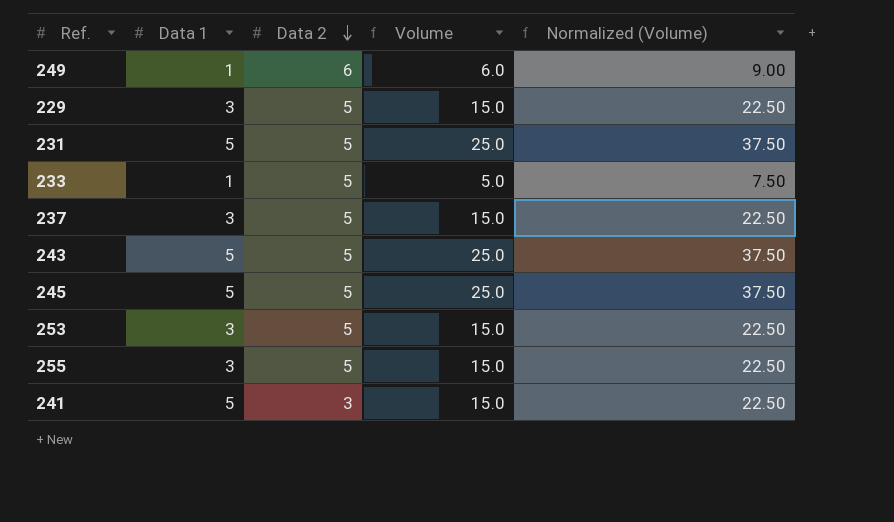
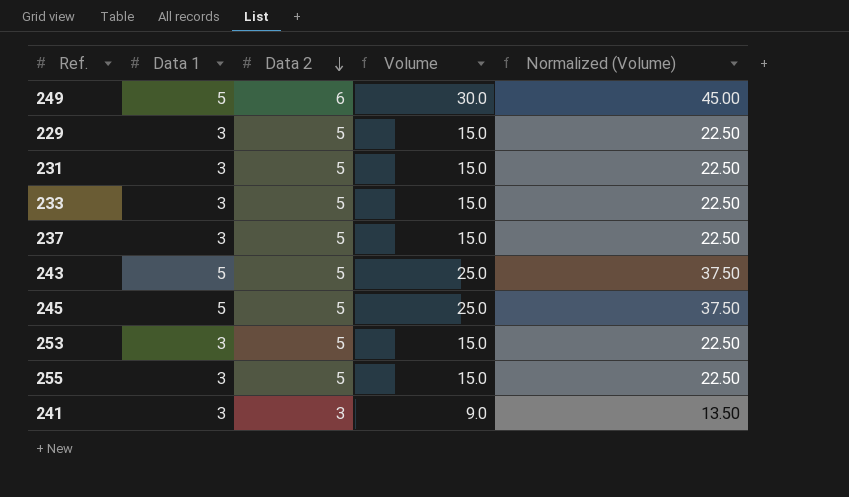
249 | Data 1: 1 -> 5
249 | Volume: 6.0 -> 30.0
249 | Normalized (Volume): 9.00 -> 45.00
231 | Data 1: 5 -> 3
231 | Volume: 25.0 -> 15.0
231 | Normalized (Volume): 37.50 -> 22.50
233 | Data 1: 1 -> 3
233 | Volume: 5.0 -> 15.0
233 | Normalized (Volume): 7.50 -> 22.50
241 | Data 1: 5 -> 3
241 | Volume: 15.0 -> 9.0
241 | Normalized (Volume): 22.50 -> 13.50

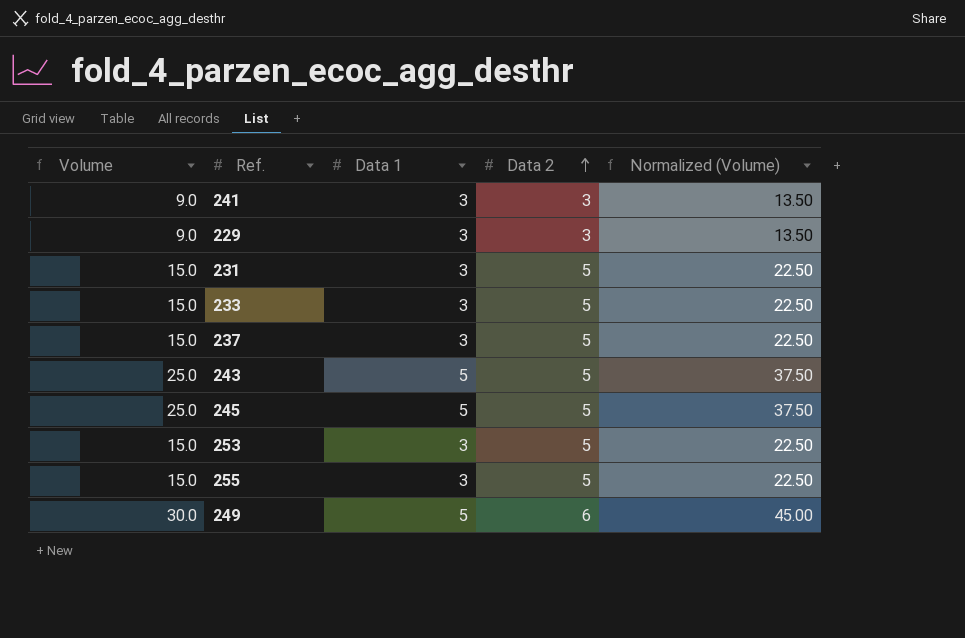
row order: Data 2 descending -> Data 2 ascending
column Volume | position: 4 -> 1
229 | Volume: 15.0 -> 9.0
229 | Data 2: 5 -> 3
229 | Normalized (Volume): 22.50 -> 13.50

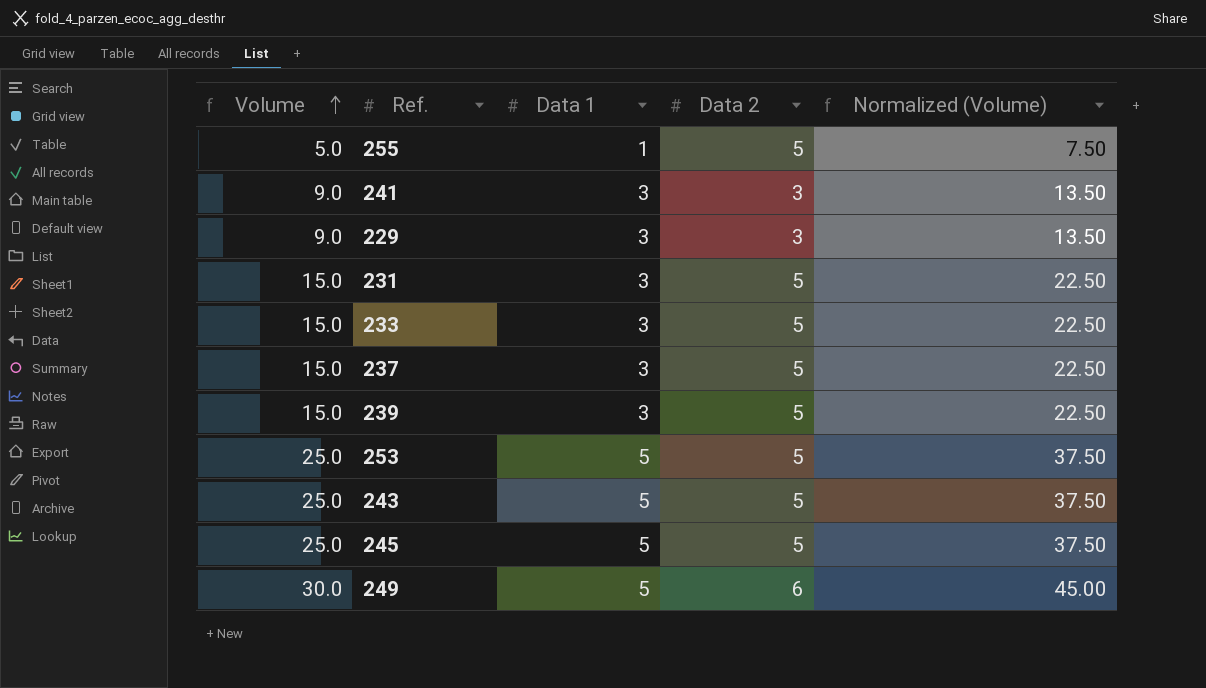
row order: Data 2 ascending -> Volume ascending
255 | Volume: 15.0 -> 5.0
255 | Data 1: 3 -> 1
255 | Normalized (Volume): 22.50 -> 7.50
row 239: none -> 15.0 | 3 | 5 | 22.50
253 | Volume: 15.0 -> 25.0
253 | Data 1: 3 -> 5
253 | Normalized (Volume): 22.50 -> 37.50

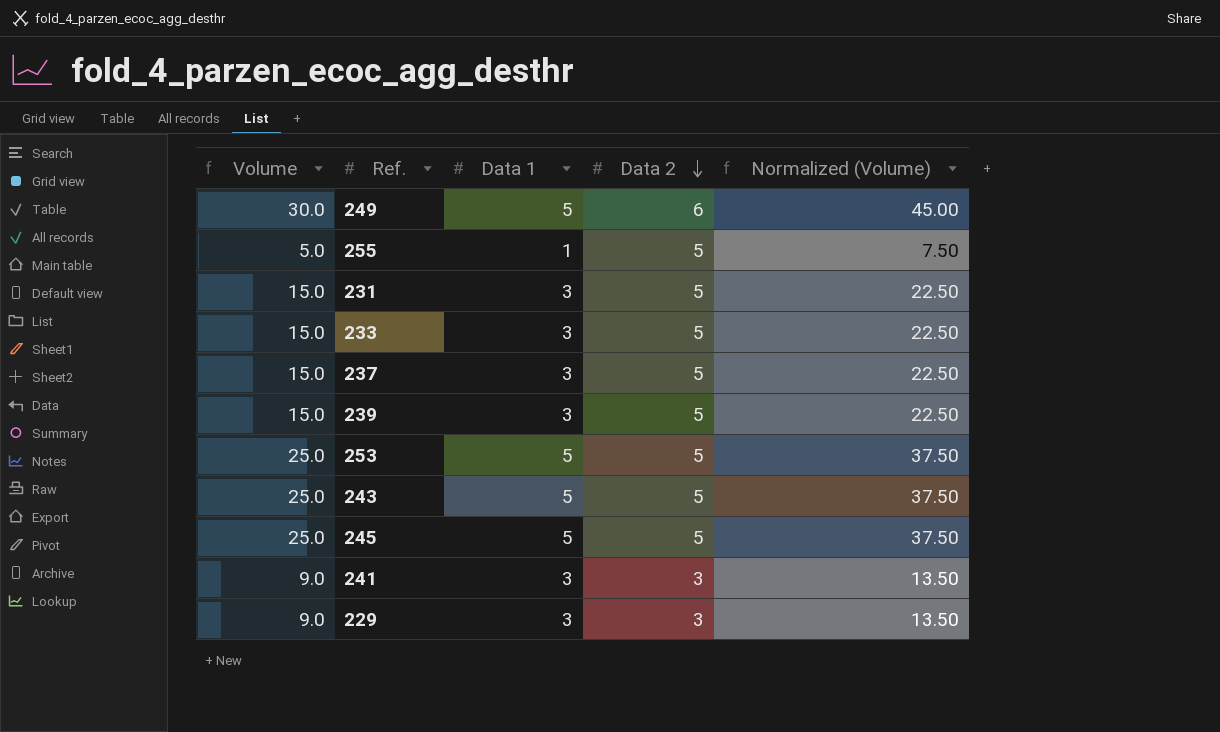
row order: Volume ascending -> Data 2 descending

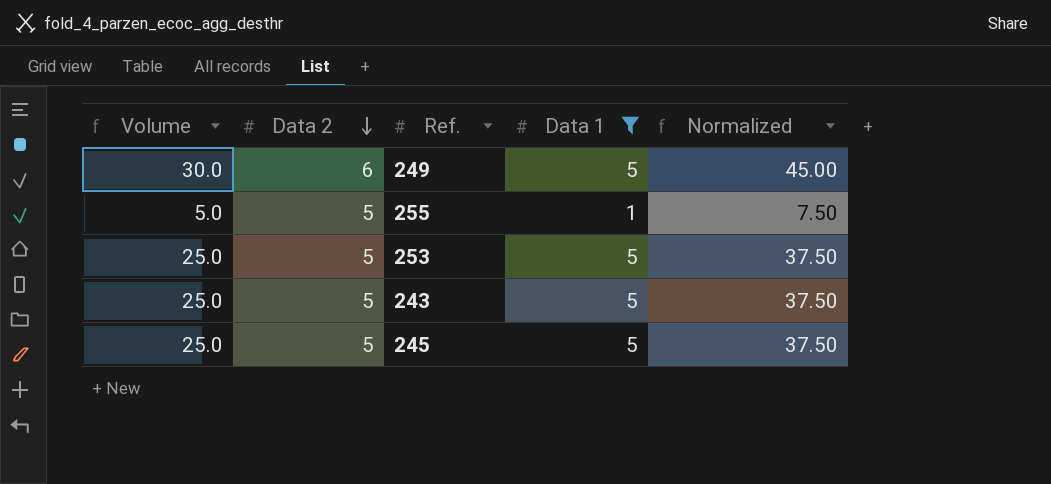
filter: none -> Data 1 != 3
column Data 2 | position: 4 -> 2
column name: Normalized (Volume) -> Normalized

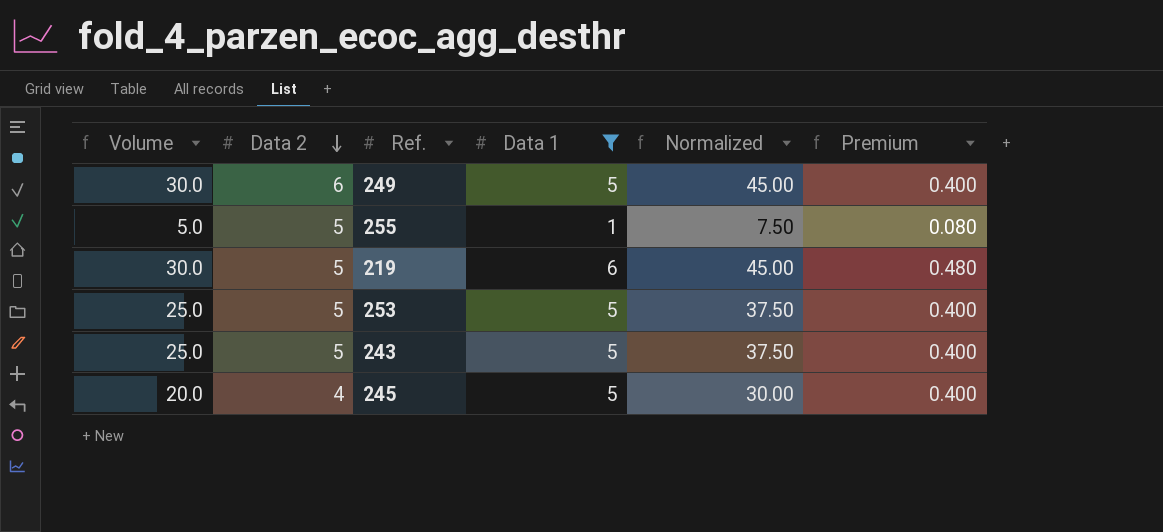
column Premium | formula: none -> [Data 1] * 0.08
row 219: none -> 30.0 | 5 | 6 | 45.00 | 0.480
245 | Volume: 25.0 -> 20.0
245 | Data 2: 5 -> 4
245 | Normalized: 37.50 -> 30.00

